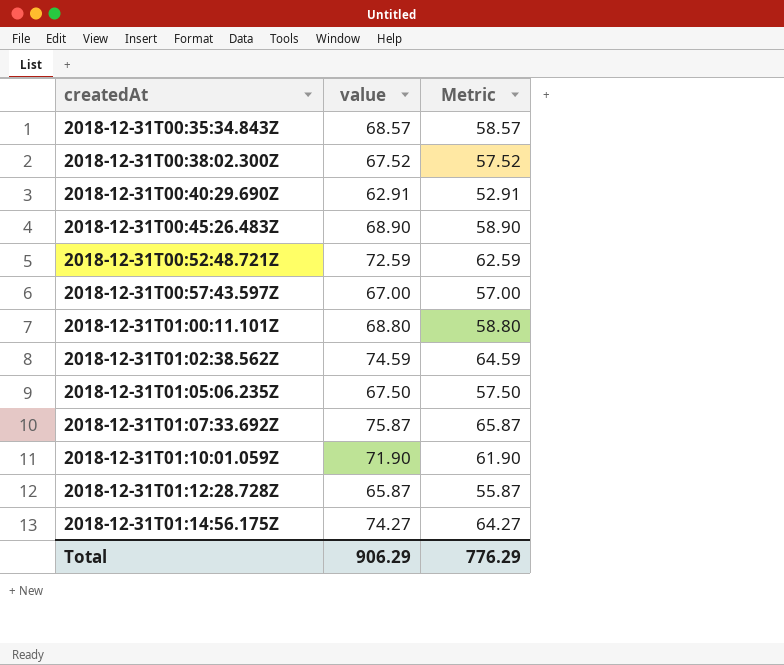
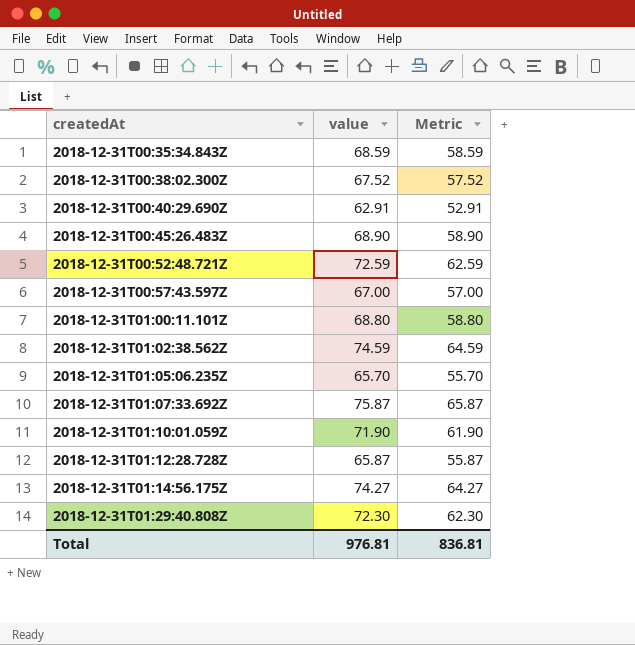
2018-12-31T00:35:34.843Z | value: 68.57 -> 68.59
2018-12-31T00:35:34.843Z | Metric: 58.57 -> 58.59
2018-12-31T01:05:06.235Z | value: 67.50 -> 65.70
2018-12-31T01:05:06.235Z | Metric: 57.50 -> 55.70
row 2018-12-31T01:29:40.808Z: none -> 72.30 | 62.30
Total | value: 906.29 -> 976.81
Total | Metric: 776.29 -> 836.81

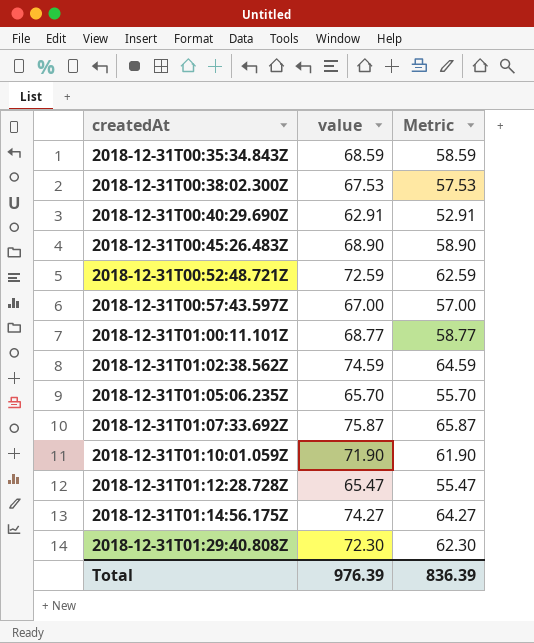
2018-12-31T00:38:02.300Z | value: 67.52 -> 67.53
2018-12-31T00:38:02.300Z | Metric: 57.52 -> 57.53
2018-12-31T01:00:11.101Z | value: 68.80 -> 68.77
2018-12-31T01:00:11.101Z | Metric: 58.80 -> 58.77
2018-12-31T01:12:28.728Z | value: 65.87 -> 65.47
2018-12-31T01:12:28.728Z | Metric: 55.87 -> 55.47
Total | value: 976.81 -> 976.39
Total | Metric: 836.81 -> 836.39

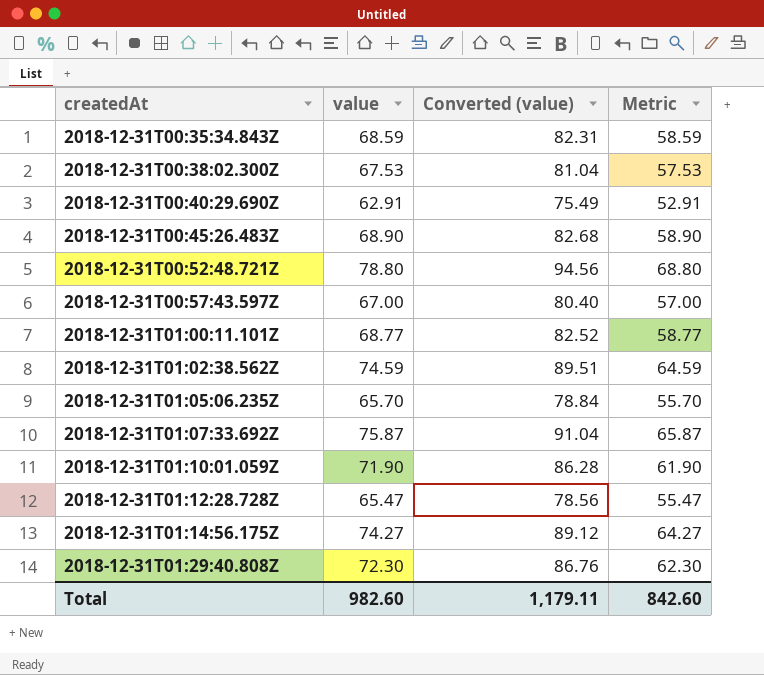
column Converted (value) | formula: none -> [value] * 1.2
2018-12-31T00:52:48.721Z | value: 72.59 -> 78.80
2018-12-31T00:52:48.721Z | Metric: 62.59 -> 68.80
Total | value: 976.39 -> 982.60
Total | Metric: 836.39 -> 842.60

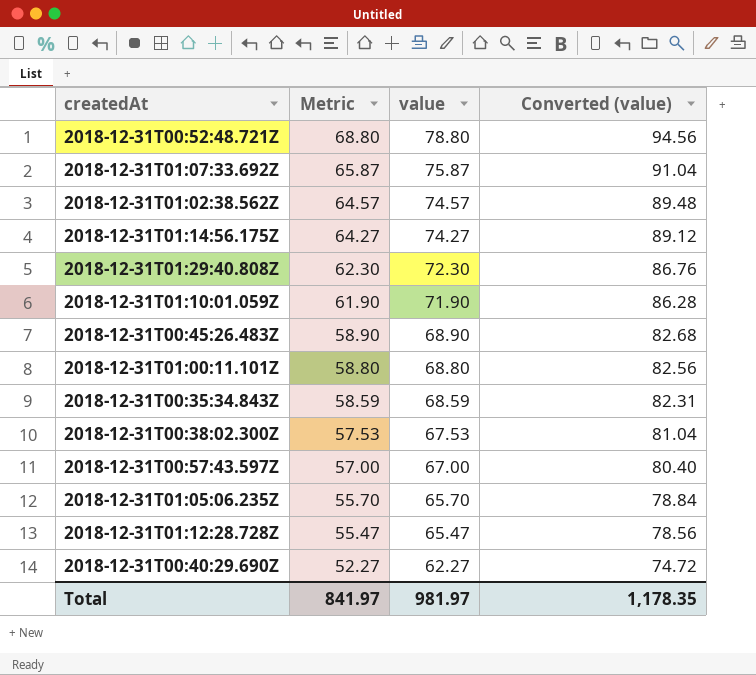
row order: createdAt ascending -> Metric descending
column Metric | position: 4 -> 2
2018-12-31T01:02:38.562Z | Metric: 64.59 -> 64.57
2018-12-31T01:02:38.562Z | value: 74.59 -> 74.57
2018-12-31T01:02:38.562Z | Converted (value): 89.51 -> 89.48
2018-12-31T01:00:11.101Z | Metric: 58.77 -> 58.80
2018-12-31T01:00:11.101Z | value: 68.77 -> 68.80
2018-12-31T01:00:11.101Z | Converted (value): 82.52 -> 82.56
2018-12-31T00:40:29.690Z | Metric: 52.91 -> 52.27
2018-12-31T00:40:29.690Z | value: 62.91 -> 62.27
2018-12-31T00:40:29.690Z | Converted (value): 75.49 -> 74.72
Total | Metric: 842.60 -> 841.97
Total | value: 982.60 -> 981.97
Total | Converted (value): 1,179.11 -> 1,178.35

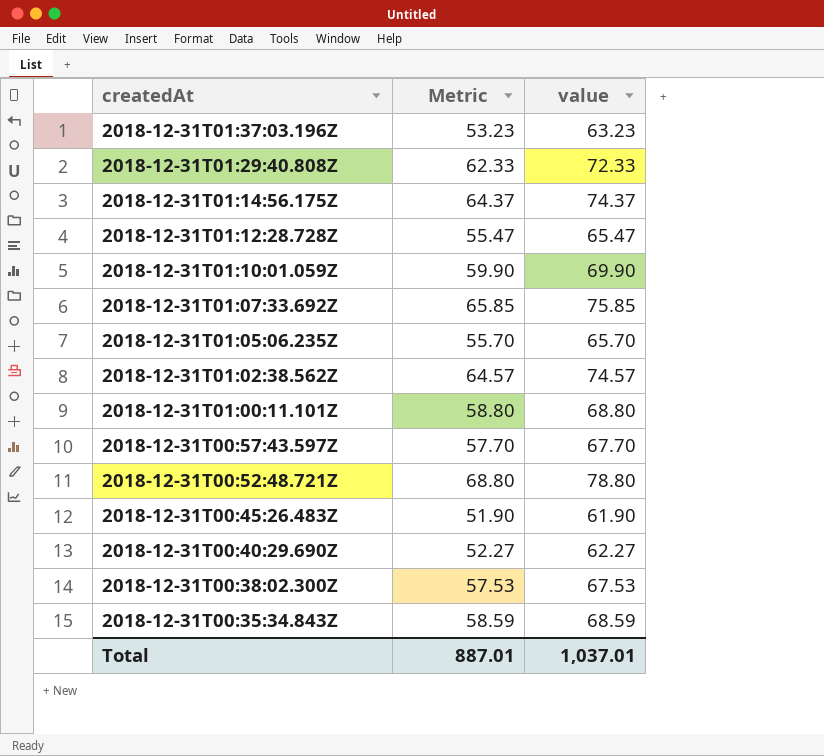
row order: Metric descending -> createdAt descending
column Converted (value) | formula: [value] * 1.2 -> none
row 2018-12-31T01:37:03.196Z: none -> 53.23 | 63.23
2018-12-31T01:29:40.808Z | Metric: 62.30 -> 62.33
2018-12-31T01:29:40.808Z | value: 72.30 -> 72.33
2018-12-31T01:14:56.175Z | Metric: 64.27 -> 64.37
2018-12-31T01:14:56.175Z | value: 74.27 -> 74.37
2018-12-31T01:10:01.059Z | Metric: 61.90 -> 59.90
2018-12-31T01:10:01.059Z | value: 71.90 -> 69.90
2018-12-31T01:07:33.692Z | Metric: 65.87 -> 65.85
2018-12-31T01:07:33.692Z | value: 75.87 -> 75.85
2018-12-31T00:57:43.597Z | Metric: 57.00 -> 57.70
2018-12-31T00:57:43.597Z | value: 67.00 -> 67.70
2018-12-31T00:45:26.483Z | Metric: 58.90 -> 51.90
2018-12-31T00:45:26.483Z | value: 68.90 -> 61.90
Total | Metric: 841.97 -> 887.01
Total | value: 981.97 -> 1,037.01

